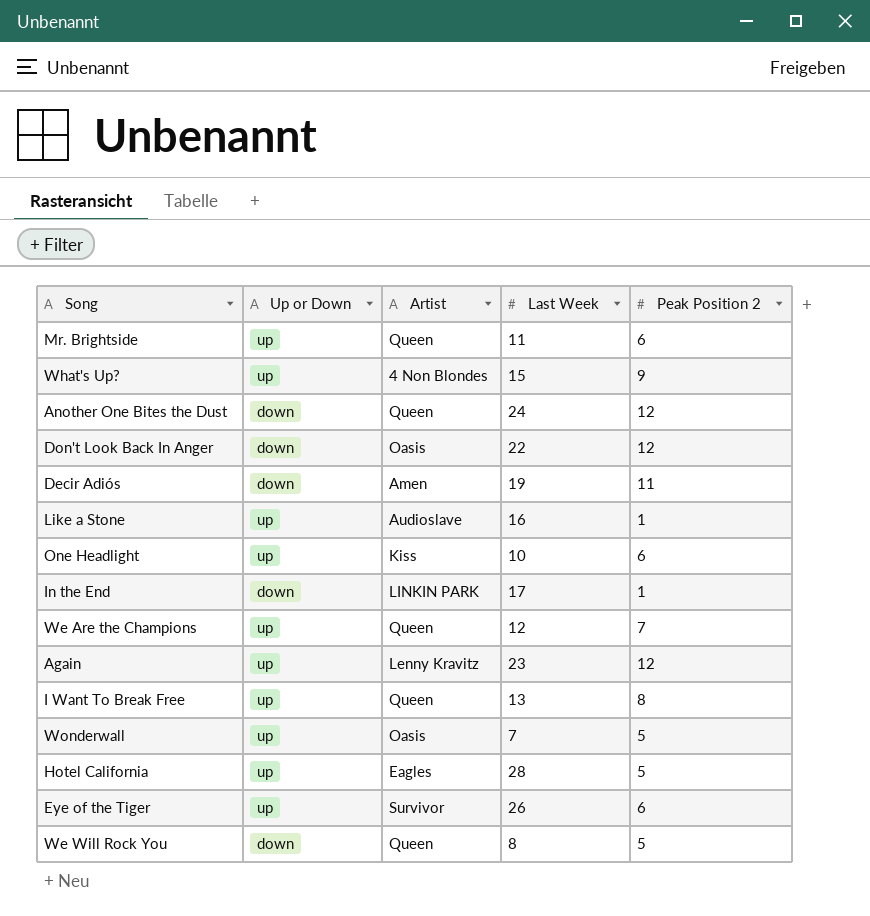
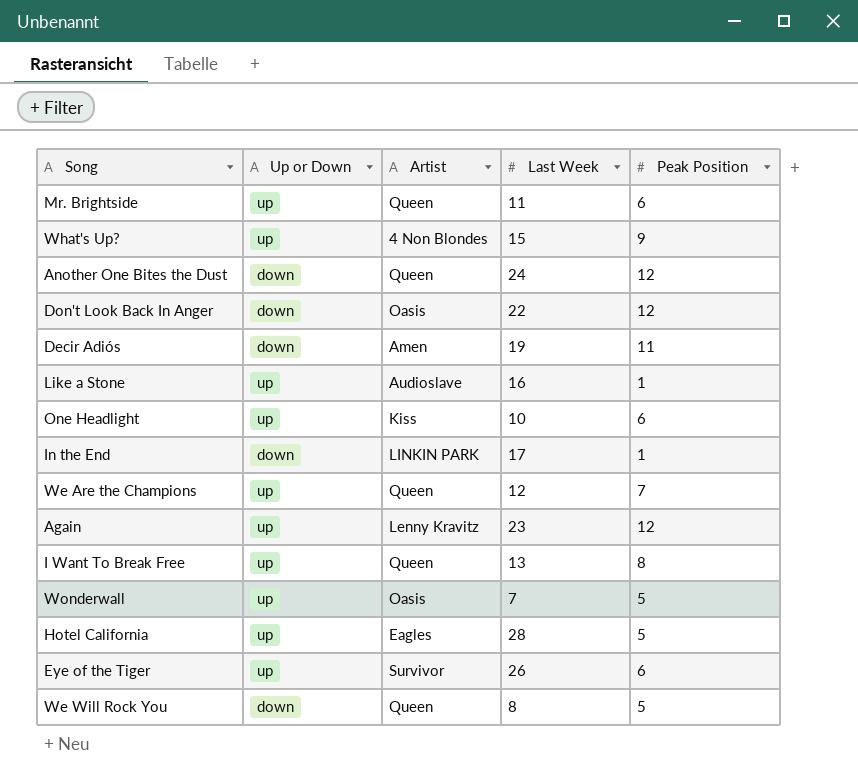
column name: Peak Position 2 -> Peak Position

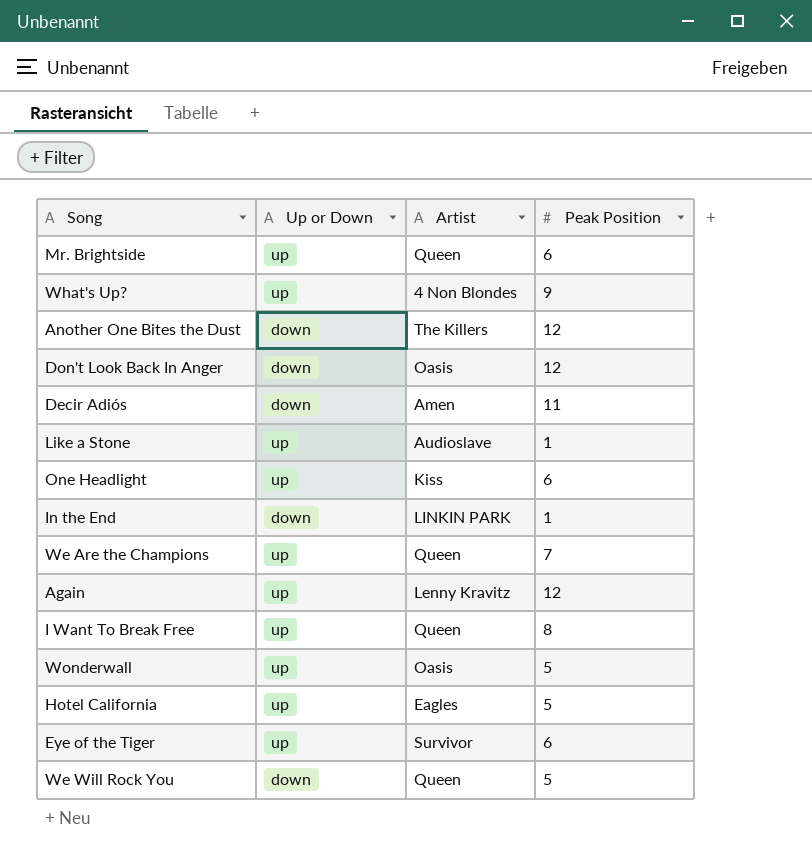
column Last Week | position: 4 -> none
Another One Bites the Dust | Artist: Queen -> The Killers

